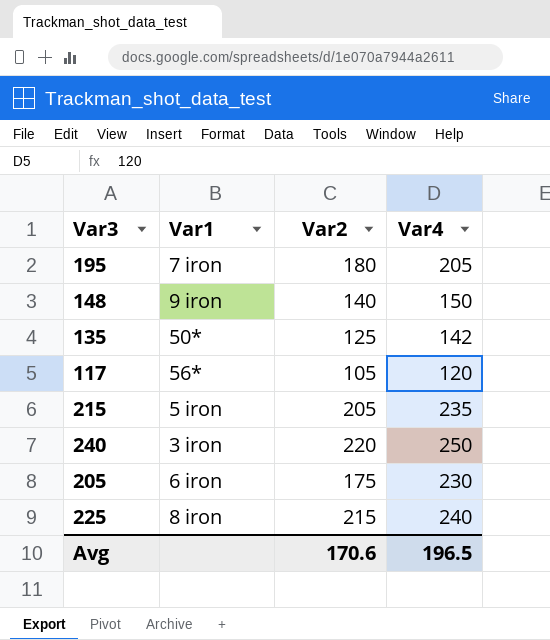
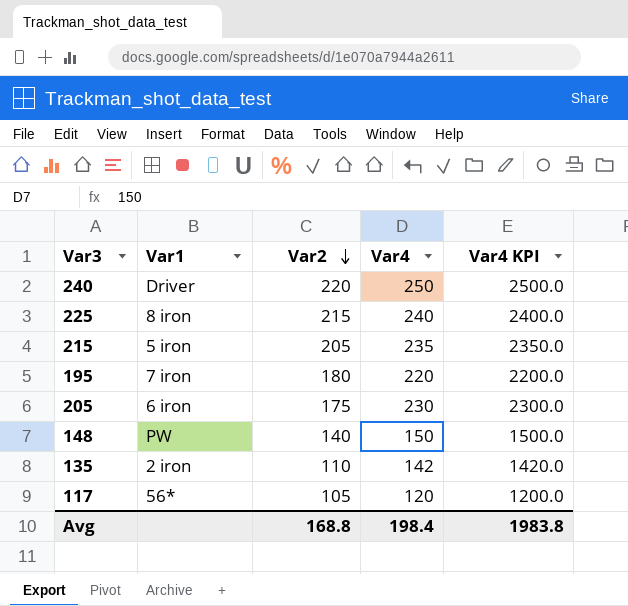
row order: none -> Var2 descending
column Var4 KPI | formula: none -> [Var4] * 10
240 | Var1: 3 iron -> Driver
195 | Var4: 205 -> 220
148 | Var1: 9 iron -> PW
135 | Var1: 50* -> 2 iron
135 | Var2: 125 -> 110
Avg | Var2: 170.6 -> 168.8
Avg | Var4: 196.5 -> 198.4

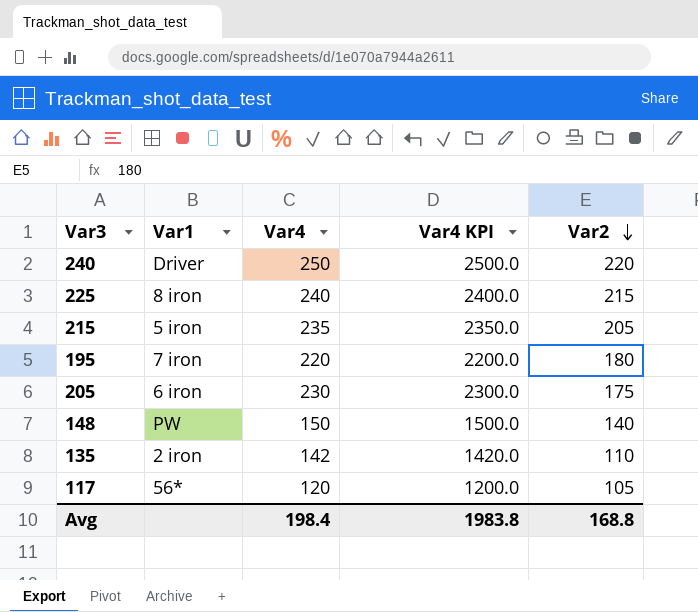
column Var2 | position: 3 -> 5

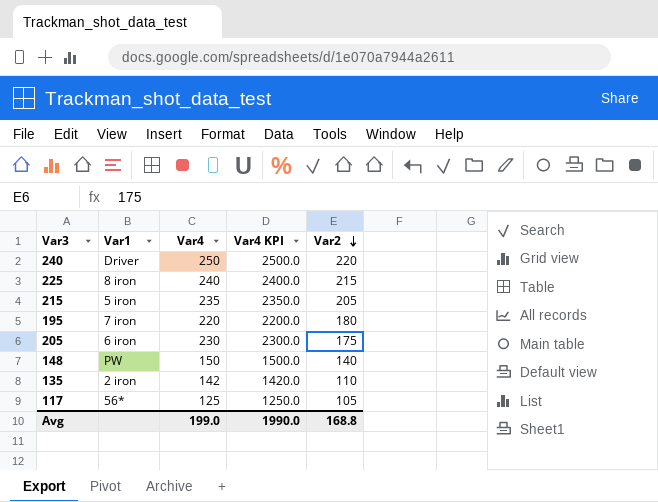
117 | Var4: 120 -> 125
117 | Var4 KPI: 1200.0 -> 1250.0
Avg | Var4: 198.4 -> 199.0
Avg | Var4 KPI: 1983.8 -> 1990.0

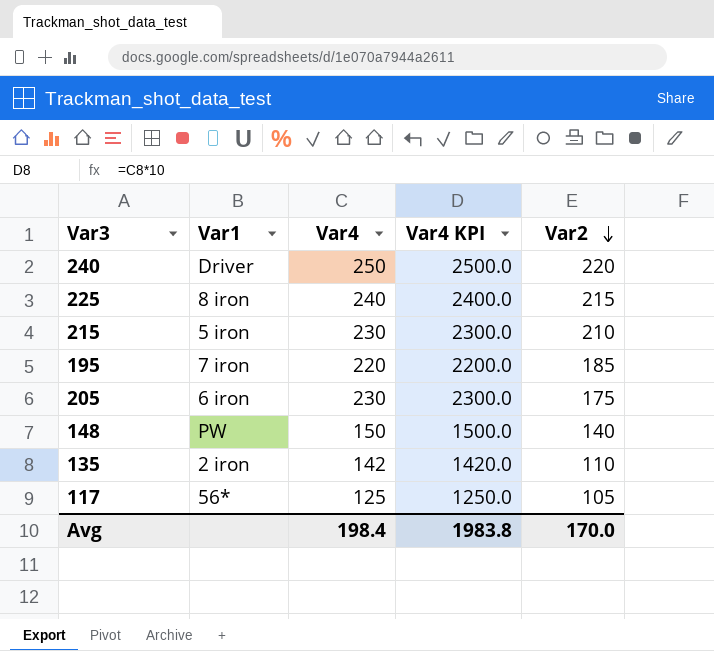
215 | Var4: 235 -> 230
215 | Var4 KPI: 2350.0 -> 2300.0
215 | Var2: 205 -> 210
195 | Var2: 180 -> 185
Avg | Var4: 199.0 -> 198.4
Avg | Var4 KPI: 1990.0 -> 1983.8
Avg | Var2: 168.8 -> 170.0

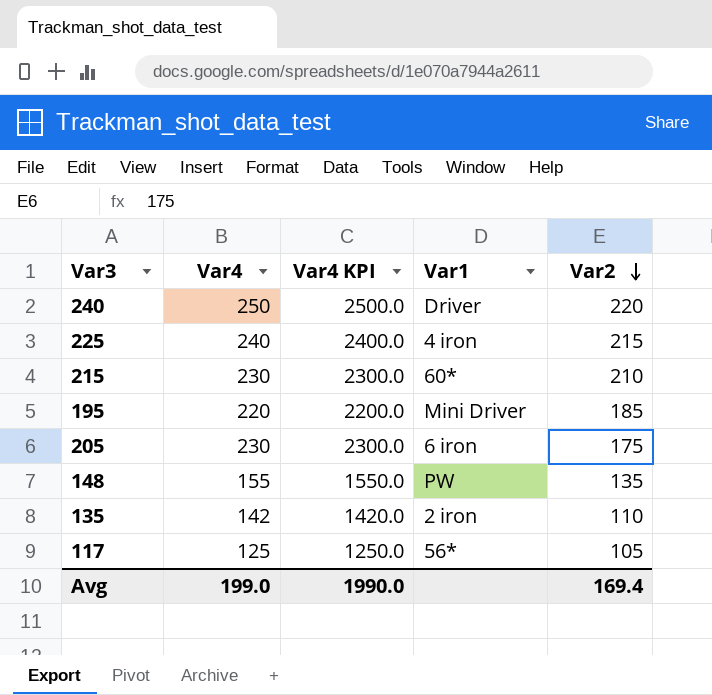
column Var1 | position: 2 -> 4
225 | Var1: 8 iron -> 4 iron
215 | Var1: 5 iron -> 60*
195 | Var1: 7 iron -> Mini Driver
148 | Var4: 150 -> 155
148 | Var4 KPI: 1500.0 -> 1550.0
148 | Var2: 140 -> 135
Avg | Var4: 198.4 -> 199.0
Avg | Var4 KPI: 1983.8 -> 1990.0
Avg | Var2: 170.0 -> 169.4

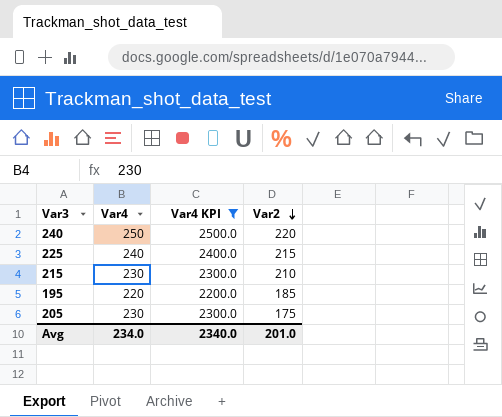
filter: none -> Var4 KPI >= 2200.0
column Var1 | position: 4 -> none
Avg | Var4: 199.0 -> 234.0
Avg | Var4 KPI: 1990.0 -> 2340.0
Avg | Var2: 169.4 -> 201.0

